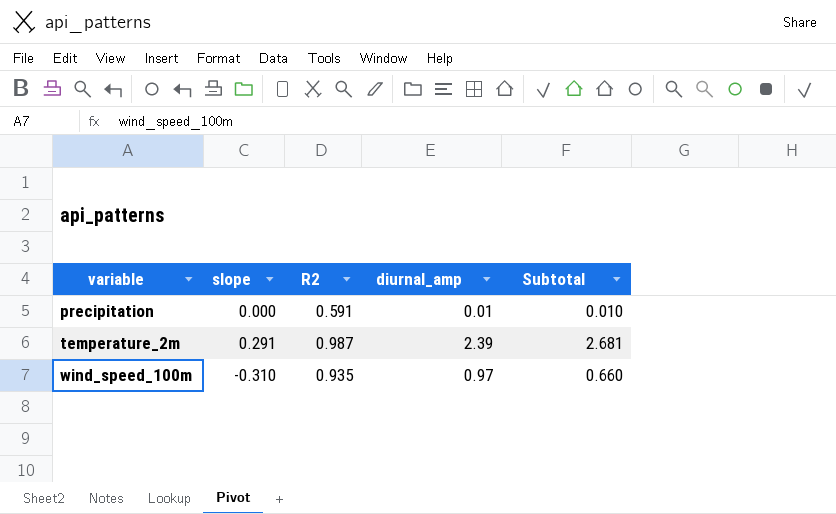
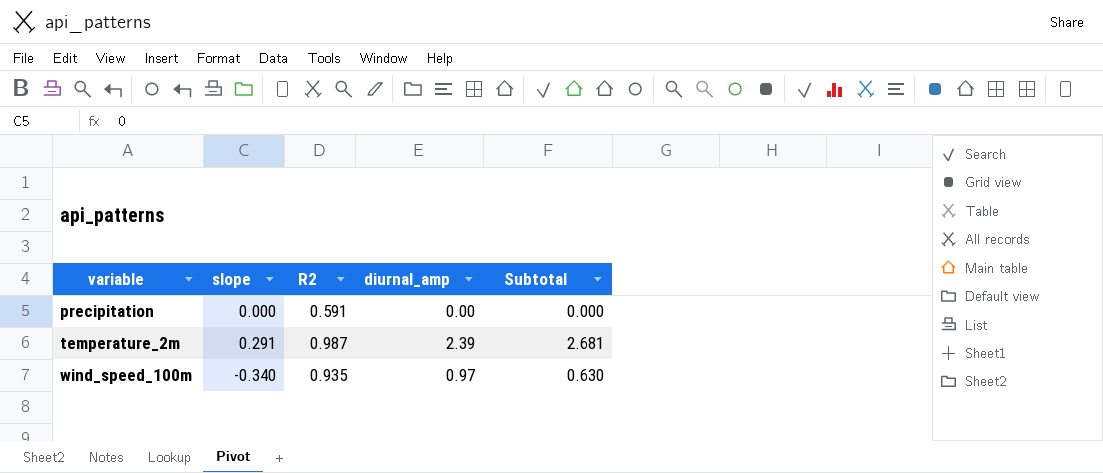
precipitation | diurnal_amp: 0.01 -> 0.00
precipitation | Subtotal: 0.010 -> 0.000
wind_speed_100m | slope: -0.310 -> -0.340
wind_speed_100m | Subtotal: 0.660 -> 0.630

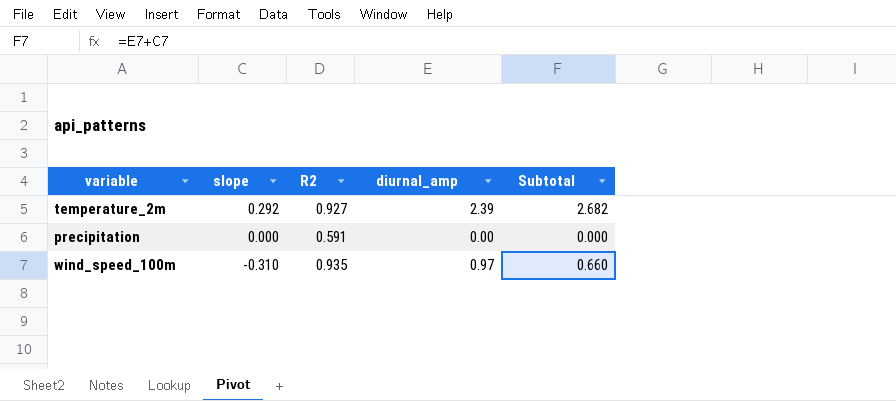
row order: variable ascending -> slope descending
temperature_2m | slope: 0.291 -> 0.292
temperature_2m | R2: 0.987 -> 0.927
temperature_2m | Subtotal: 2.681 -> 2.682
wind_speed_100m | slope: -0.340 -> -0.310
wind_speed_100m | Subtotal: 0.630 -> 0.660

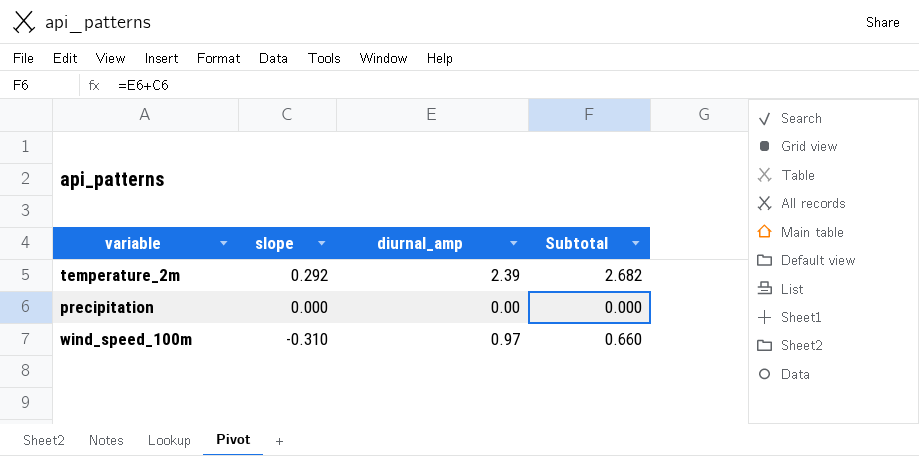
column R2 | position: 3 -> none

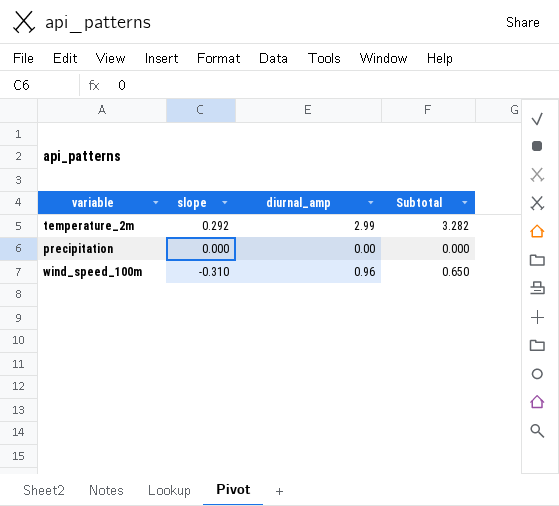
temperature_2m | diurnal_amp: 2.39 -> 2.99
temperature_2m | Subtotal: 2.682 -> 3.282
wind_speed_100m | diurnal_amp: 0.97 -> 0.96
wind_speed_100m | Subtotal: 0.660 -> 0.650

